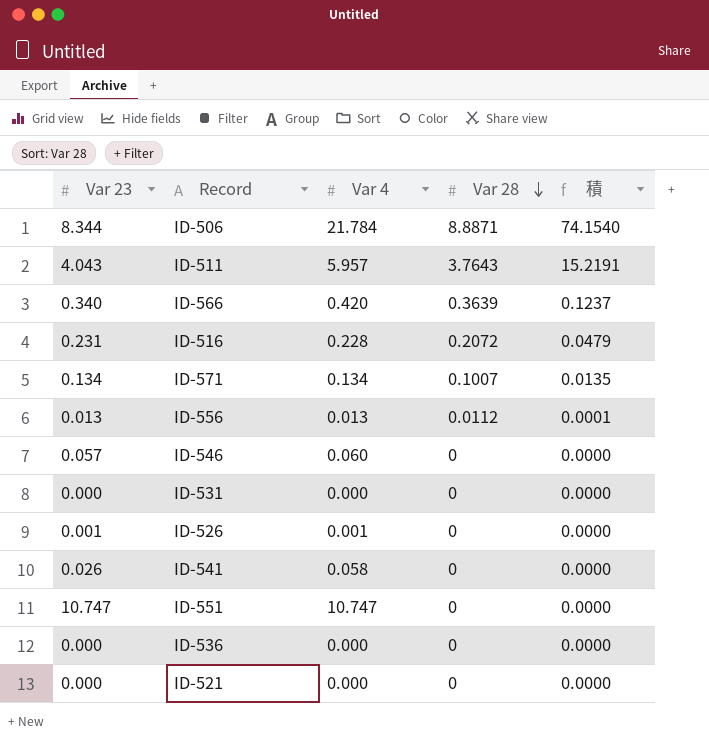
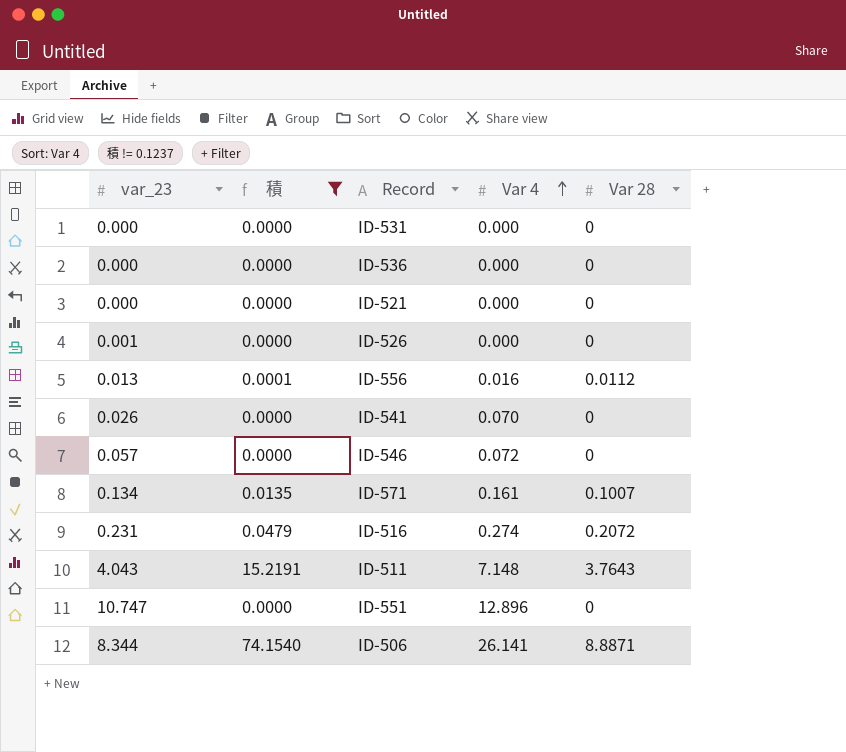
filter: none -> 積 != 0.1237
row order: Var 28 descending -> Var 4 ascending
column name: Var 23 -> var_23
column 積 | position: 5 -> 2
ID-526 | Var 4: 0.001 -> 0.000
ID-556 | Var 4: 0.013 -> 0.016
ID-541 | Var 4: 0.058 -> 0.070
ID-546 | Var 4: 0.060 -> 0.072
ID-571 | Var 4: 0.134 -> 0.161
ID-516 | Var 4: 0.228 -> 0.274
ID-511 | Var 4: 5.957 -> 7.148
ID-551 | Var 4: 10.747 -> 12.896
ID-506 | Var 4: 21.784 -> 26.141

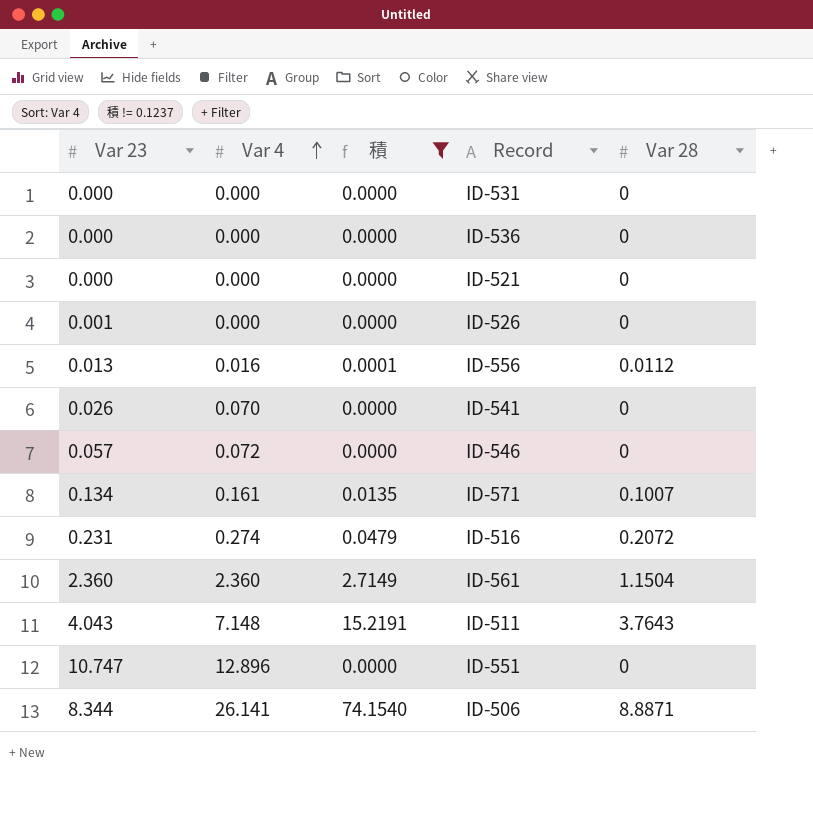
column name: var_23 -> Var 23
column Var 4 | position: 4 -> 2
row ID-561: none -> 2.360 | 2.360 | 2.7149 | 1.1504

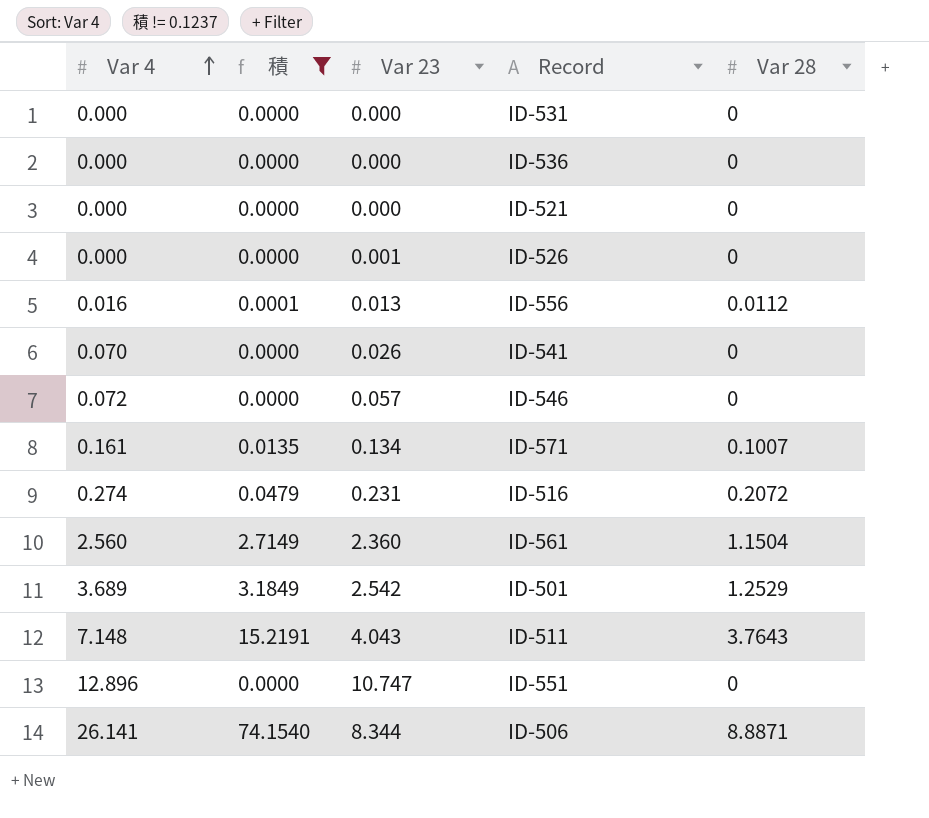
column Var 23 | position: 1 -> 3
ID-561 | Var 4: 2.360 -> 2.560
row ID-501: none -> 3.689 | 3.1849 | 2.542 | 1.2529

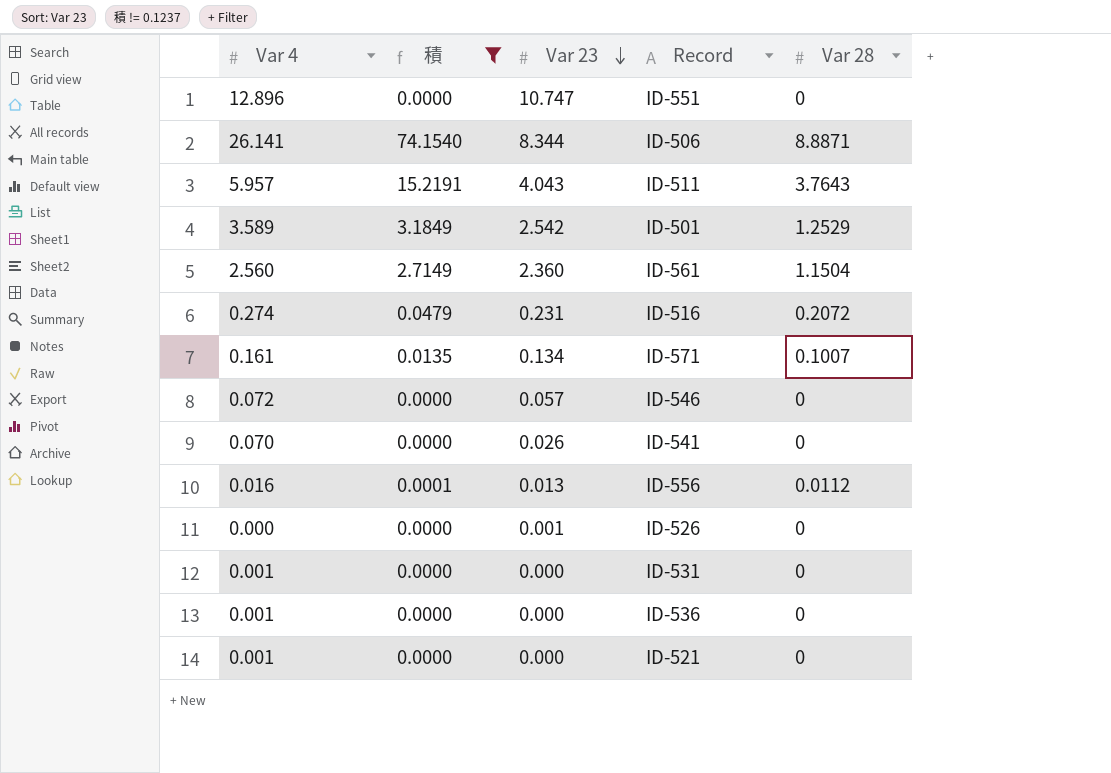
row order: Var 4 ascending -> Var 23 descending
ID-511 | Var 4: 7.148 -> 5.957
ID-501 | Var 4: 3.689 -> 3.589
ID-531 | Var 4: 0.000 -> 0.001
ID-536 | Var 4: 0.000 -> 0.001
ID-521 | Var 4: 0.000 -> 0.001

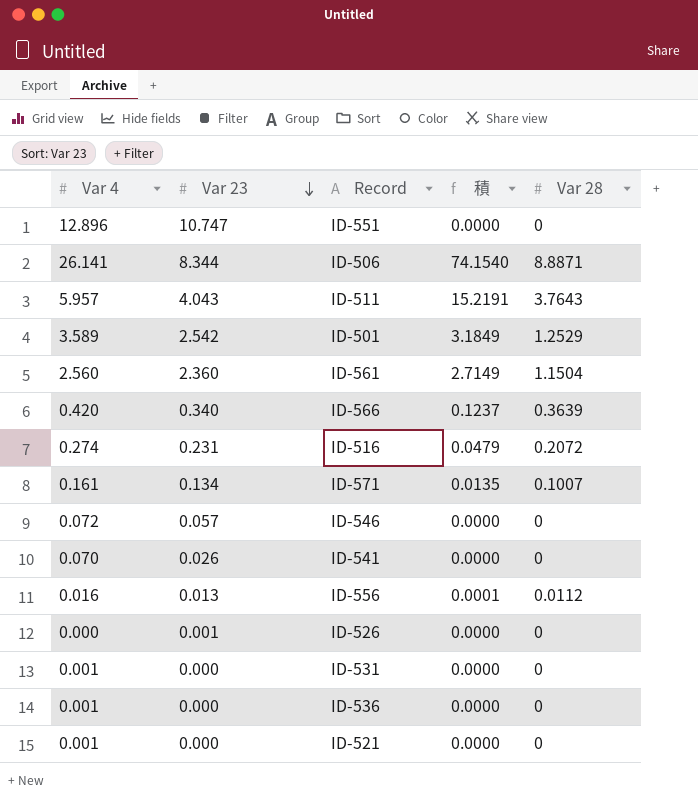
filter: 積 != 0.1237 -> none
column 積 | position: 2 -> 4

